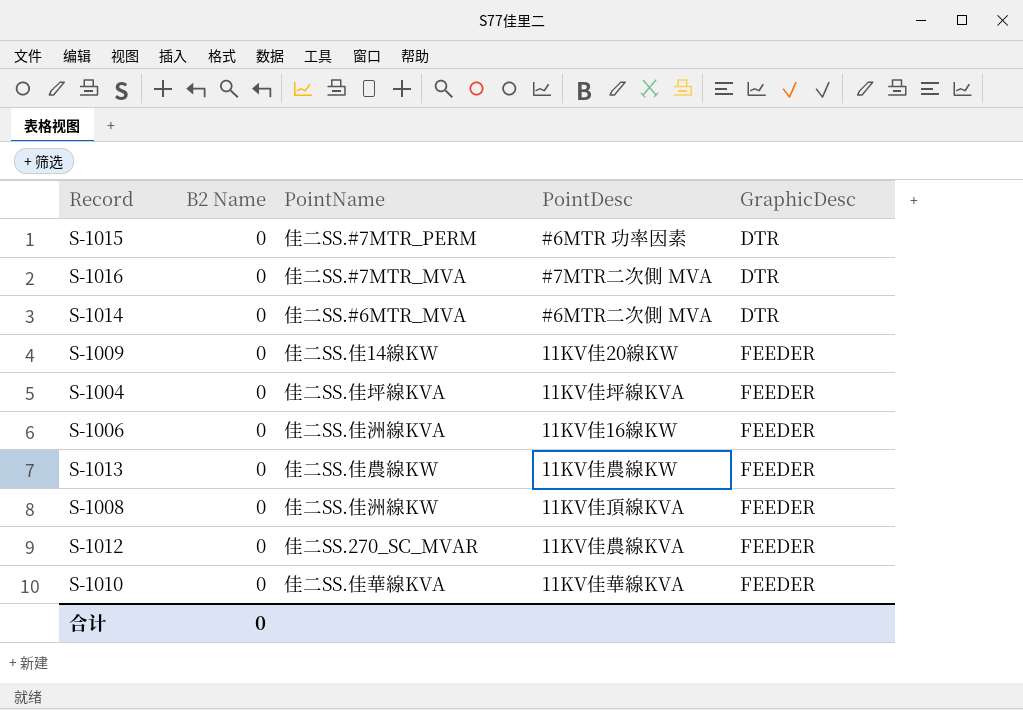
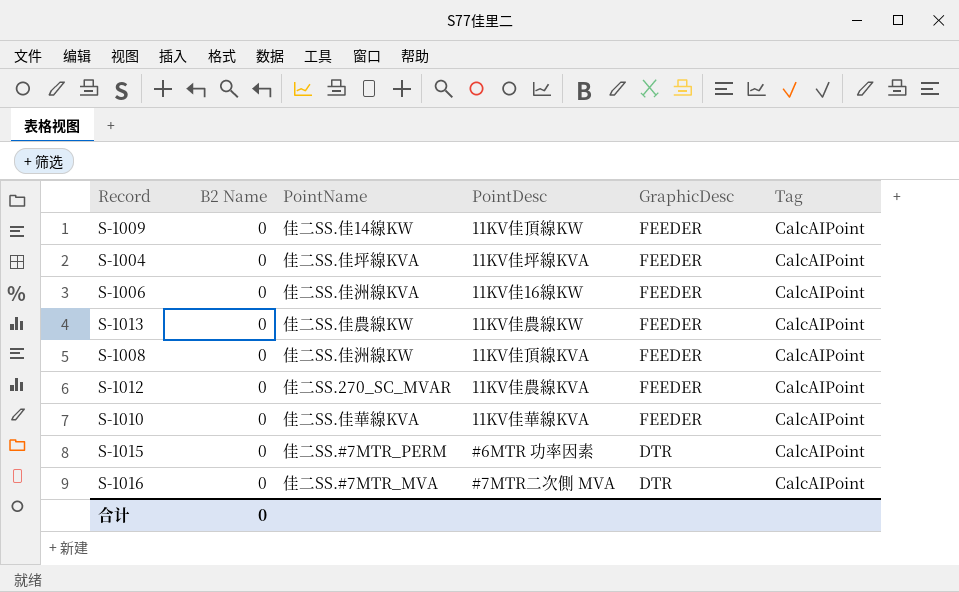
row order: GraphicDesc ascending -> GraphicDesc descending
column Tag | position: none -> 6
row S-1014: 0 | 佳二SS.#6MTR_MVA | #6MTR二次側 MVA | DTR -> none
S-1009 | PointDesc: 11KV佳20線KW -> 11KV佳頂線KW

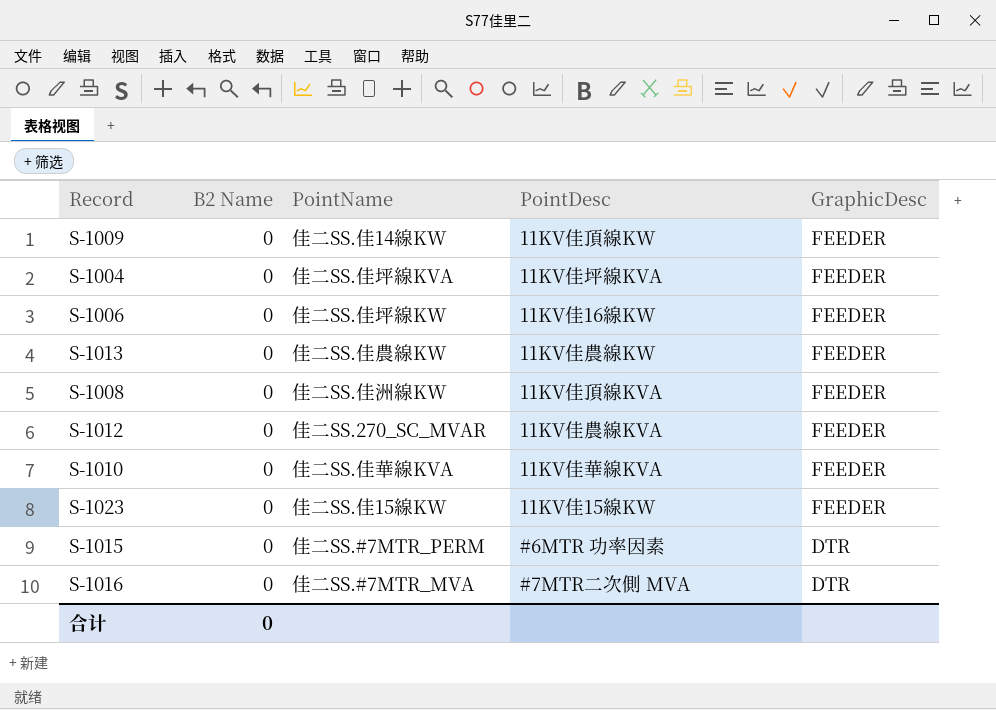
column Tag | position: 6 -> none
S-1006 | PointName: 佳二SS.佳洲線KVA -> 佳二SS.佳坪線KW
row S-1023: none -> 0 | 佳二SS.佳15線KW | 11KV佳15線KW | FEEDER

